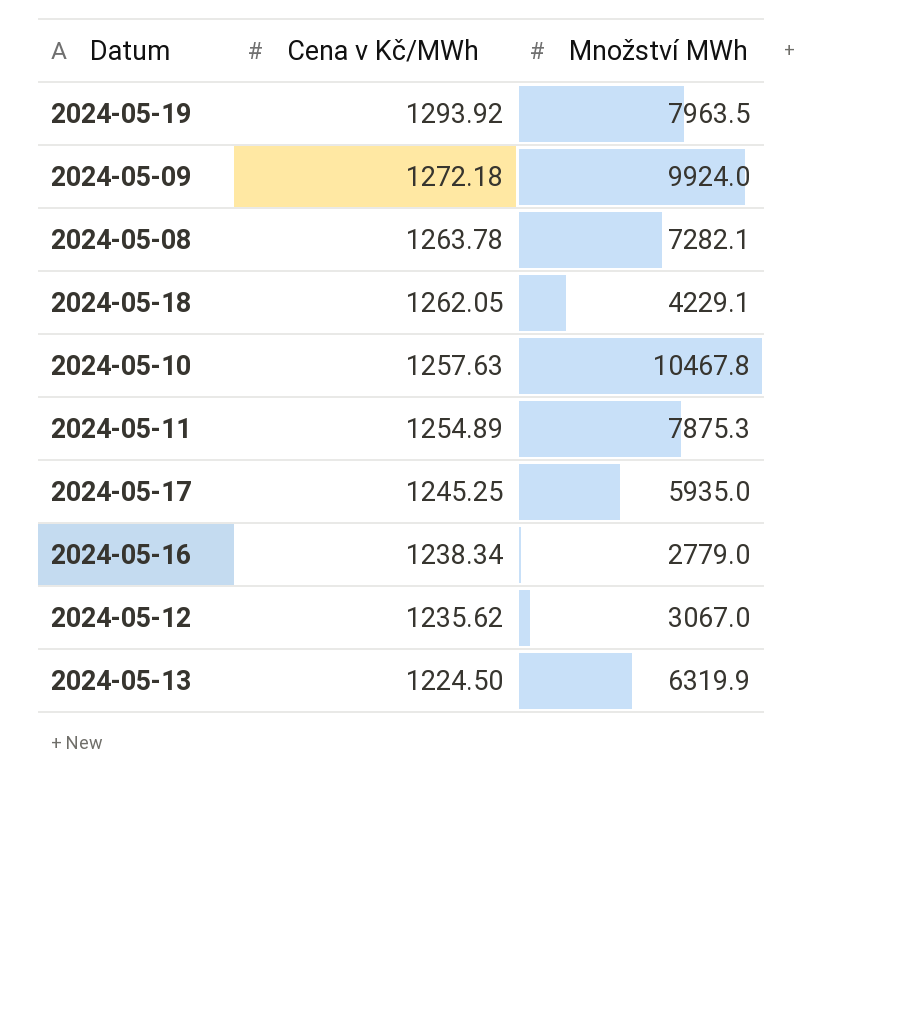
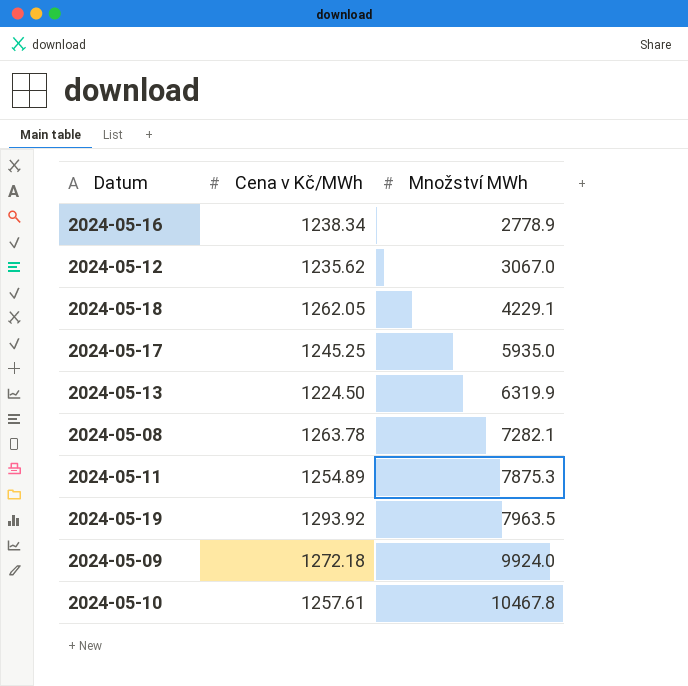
row order: Cena v Kč/MWh descending -> Množství MWh ascending
2024-05-16 | Množství MWh: 2779.0 -> 2778.9
2024-05-10 | Cena v Kč/MWh: 1257.63 -> 1257.61

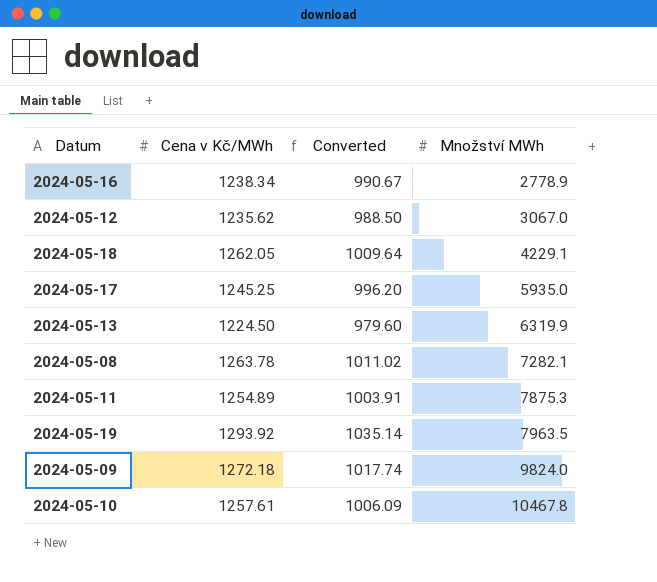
column Converted | formula: none -> [Cena v Kč/MWh] * 0.8
2024-05-09 | Množství MWh: 9924.0 -> 9824.0

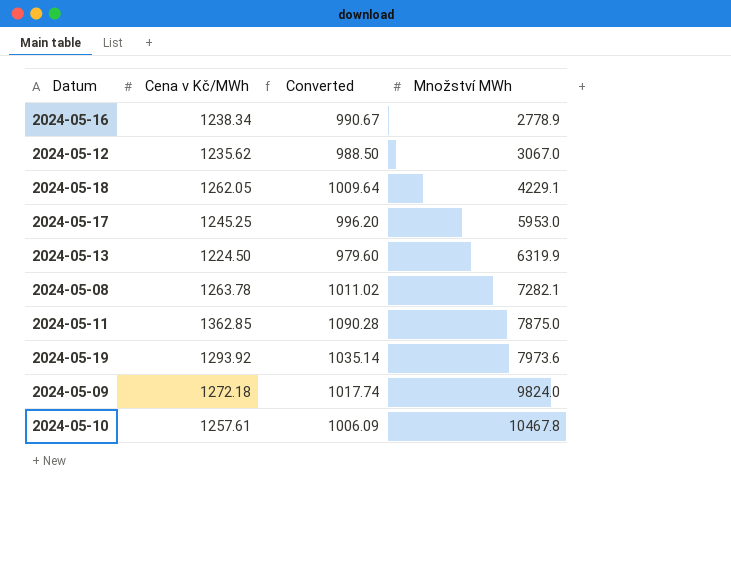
2024-05-17 | Množství MWh: 5935.0 -> 5953.0
2024-05-11 | Cena v Kč/MWh: 1254.89 -> 1362.85
2024-05-11 | Converted: 1003.91 -> 1090.28
2024-05-11 | Množství MWh: 7875.3 -> 7875.0
2024-05-19 | Množství MWh: 7963.5 -> 7973.6

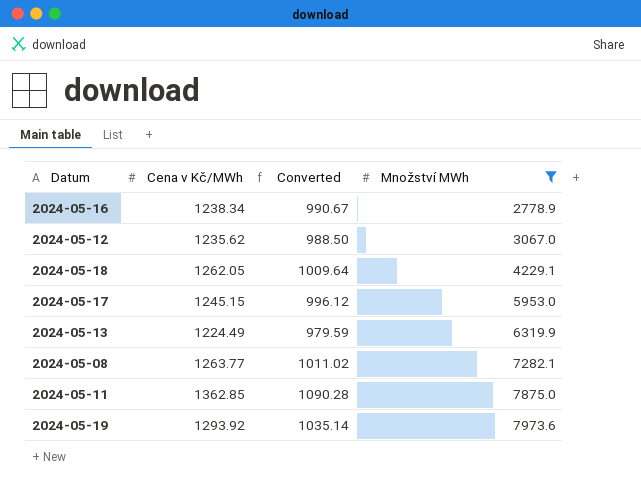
filter: none -> Množství MWh <= 7973.6
2024-05-17 | Cena v Kč/MWh: 1245.25 -> 1245.15
2024-05-17 | Converted: 996.20 -> 996.12
2024-05-13 | Cena v Kč/MWh: 1224.50 -> 1224.49
2024-05-13 | Converted: 979.60 -> 979.59
2024-05-08 | Cena v Kč/MWh: 1263.78 -> 1263.77

